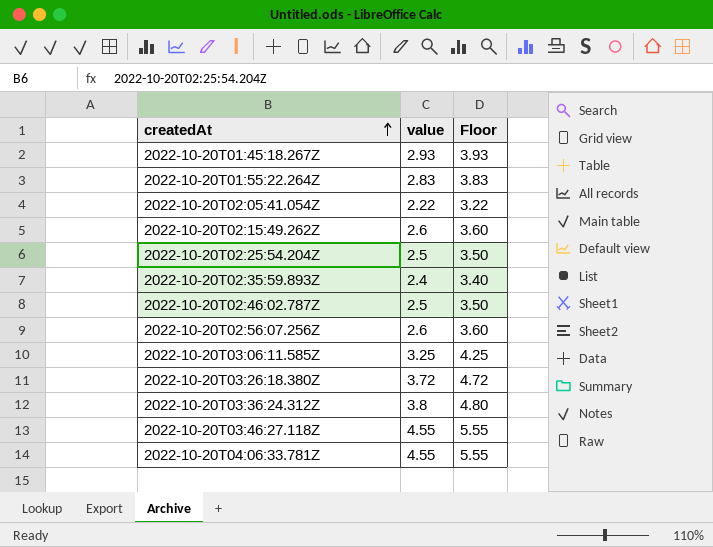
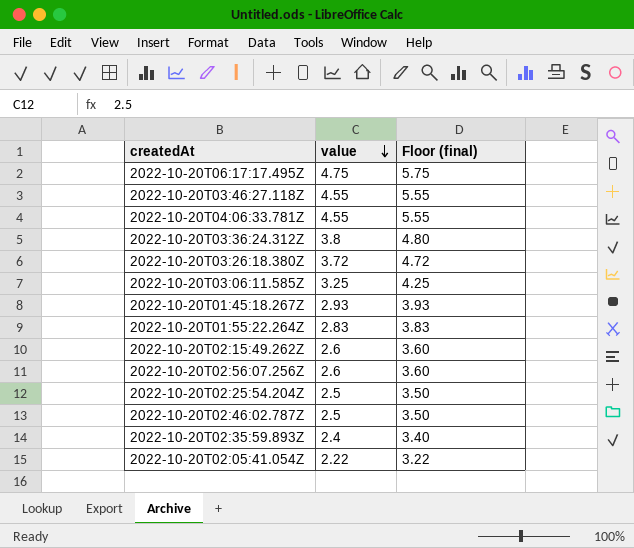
row order: createdAt ascending -> value descending
column name: Floor -> Floor (final)
row 2022-10-20T06:17:17.495Z: none -> 4.75 | 5.75

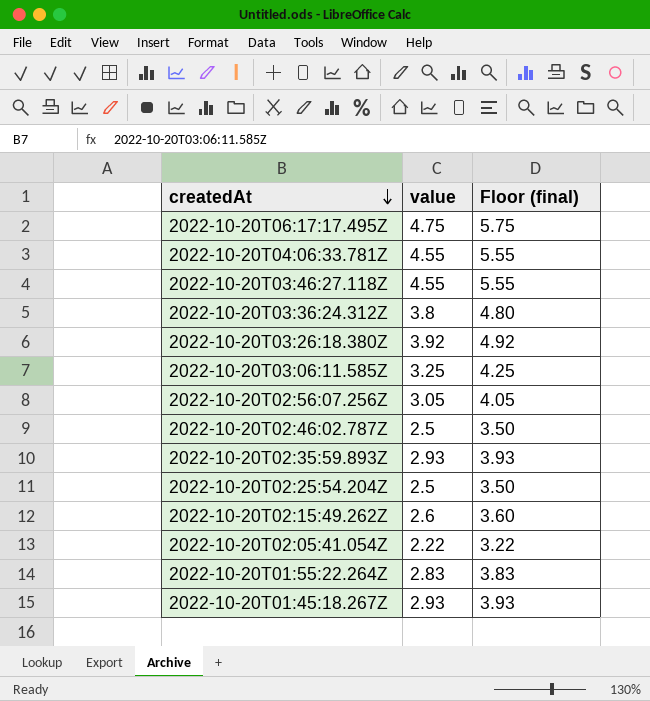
row order: value descending -> createdAt descending
2022-10-20T03:26:18.380Z | value: 3.72 -> 3.92
2022-10-20T03:26:18.380Z | Floor (final): 4.72 -> 4.92
2022-10-20T02:56:07.256Z | value: 2.6 -> 3.05
2022-10-20T02:56:07.256Z | Floor (final): 3.60 -> 4.05
2022-10-20T02:35:59.893Z | value: 2.4 -> 2.93
2022-10-20T02:35:59.893Z | Floor (final): 3.40 -> 3.93

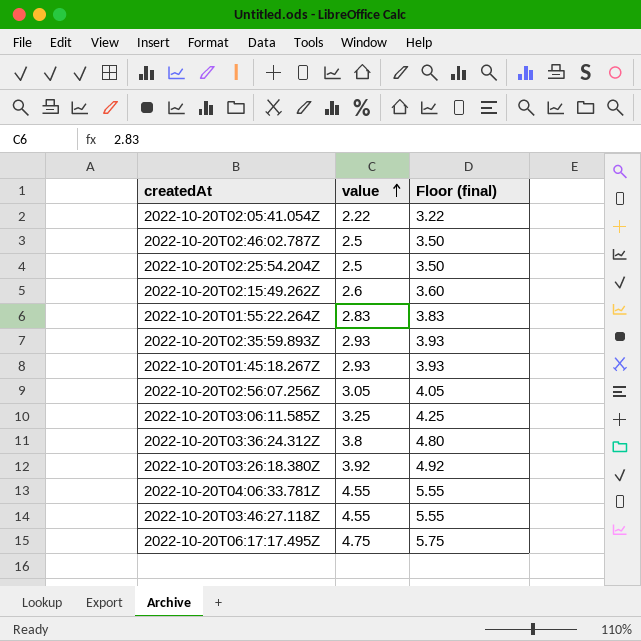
row order: createdAt descending -> value ascending

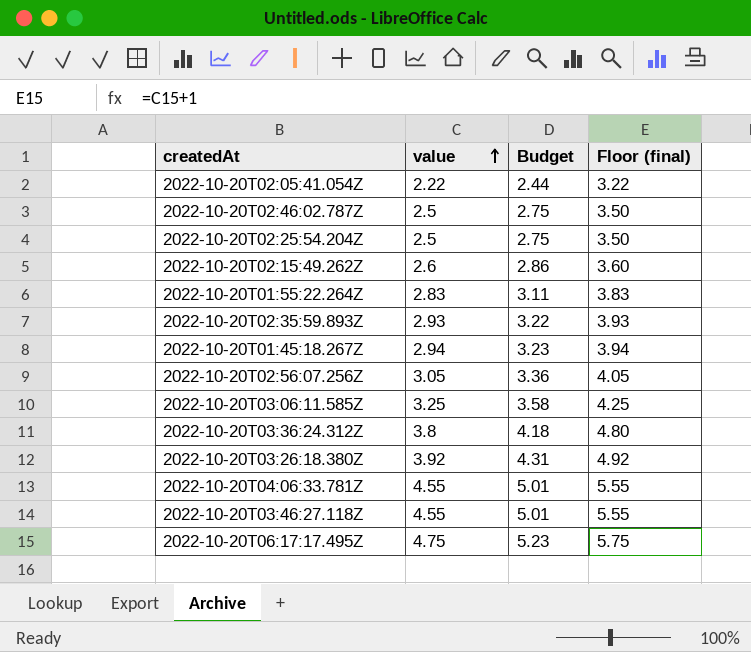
column Budget | formula: none -> [value] * 1.1
2022-10-20T01:45:18.267Z | value: 2.93 -> 2.94
2022-10-20T01:45:18.267Z | Floor (final): 3.93 -> 3.94

